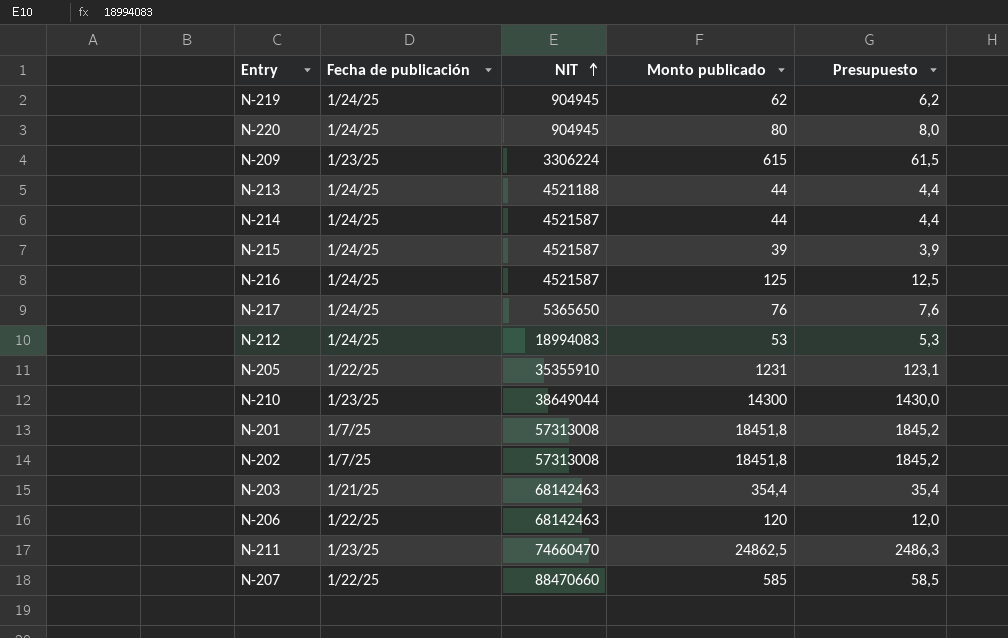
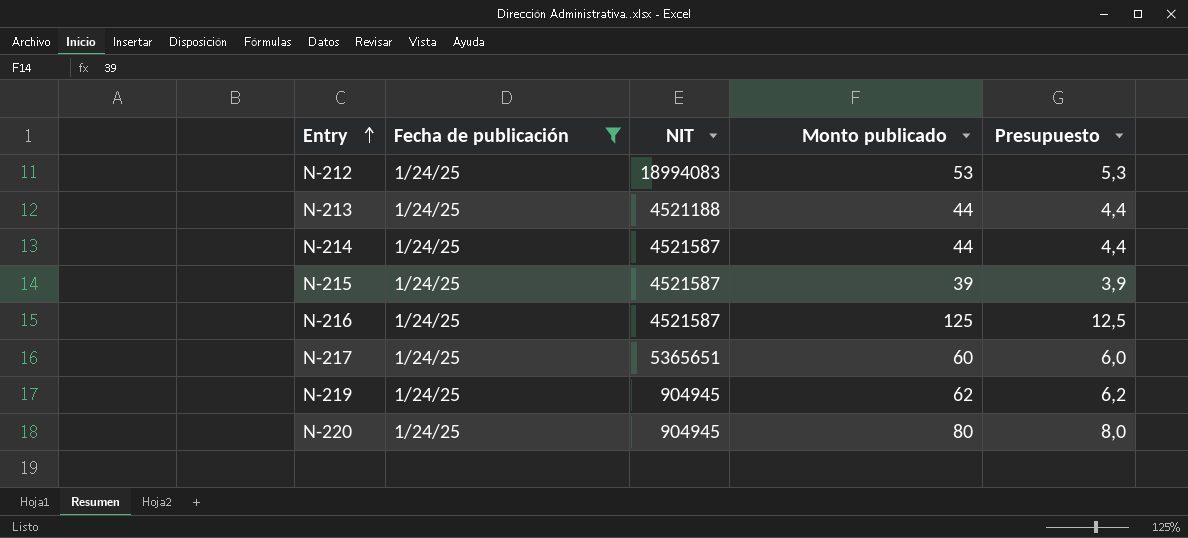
filter: none -> Fecha de publicación = 1/24/25
row order: NIT ascending -> Entry ascending
N-217 | NIT: 5365650 -> 5365651
N-217 | Monto publicado: 76 -> 60
N-217 | Presupuesto: 7,6 -> 6,0

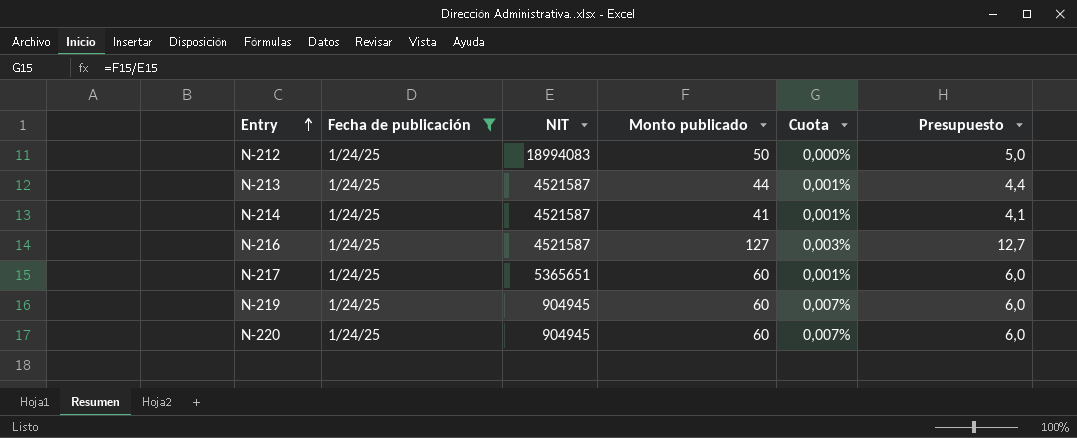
column Cuota | formula: none -> [Monto publicado] / [NIT]
row N-215: 1/24/25 | 4521587 | 39 | 3,9 -> none
N-212 | Monto publicado: 53 -> 50
N-212 | Presupuesto: 5,3 -> 5,0
N-213 | NIT: 4521188 -> 4521587
N-214 | Monto publicado: 44 -> 41
N-214 | Presupuesto: 4,4 -> 4,1
N-216 | Monto publicado: 125 -> 127
N-216 | Presupuesto: 12,5 -> 12,7
N-219 | Monto publicado: 62 -> 60
N-219 | Presupuesto: 6,2 -> 6,0
N-220 | Monto publicado: 80 -> 60
N-220 | Presupuesto: 8,0 -> 6,0

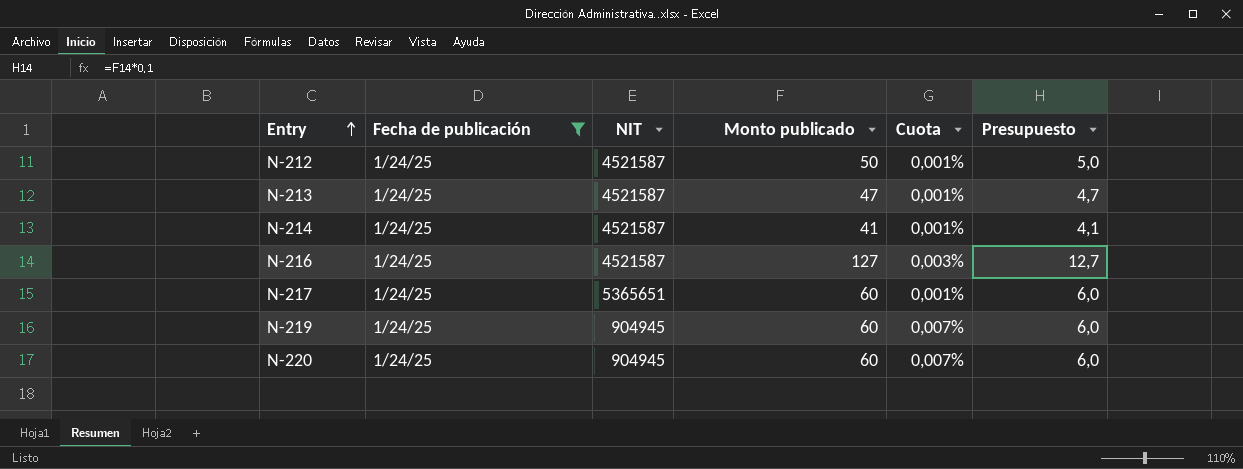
N-212 | NIT: 18994083 -> 4521587
N-212 | Cuota: 0,000% -> 0,001%
N-213 | Monto publicado: 44 -> 47
N-213 | Presupuesto: 4,4 -> 4,7

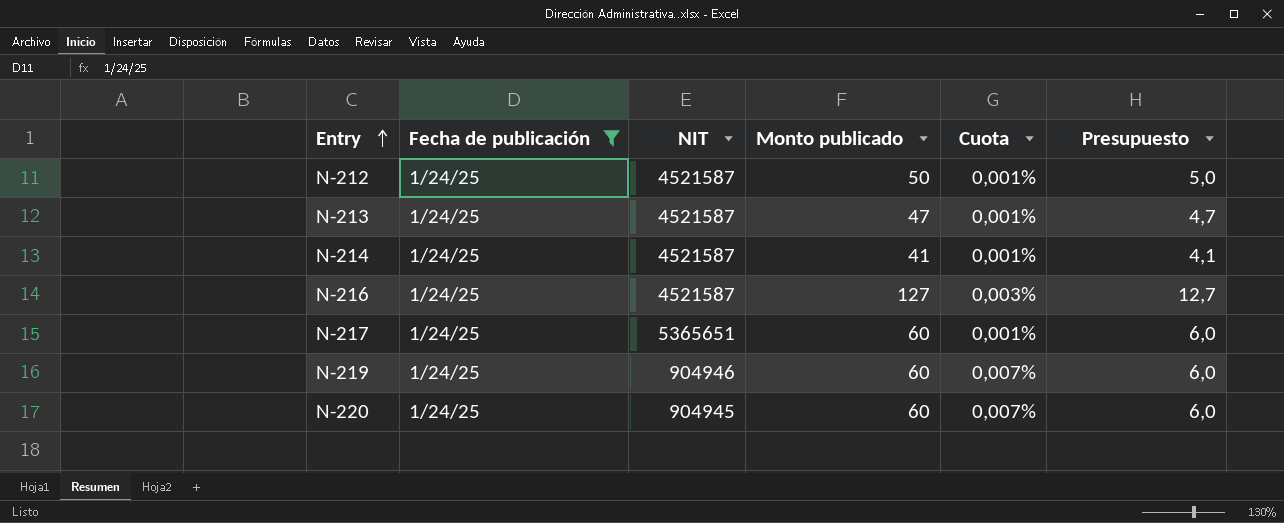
N-219 | NIT: 904945 -> 904946

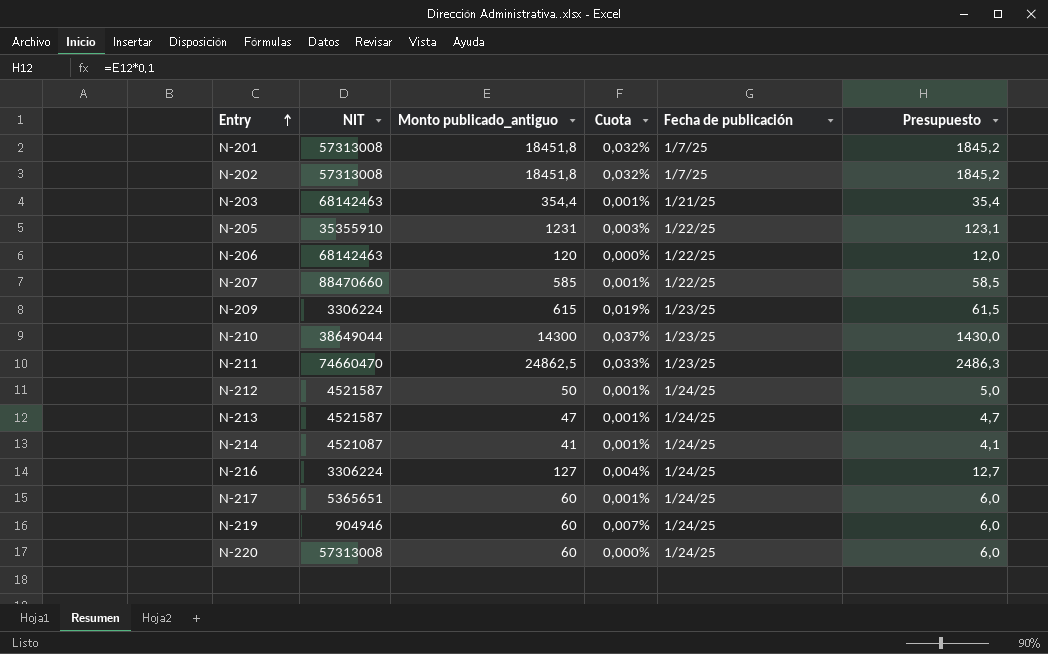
filter: Fecha de publicación = 1/24/25 -> none
column name: Monto publicado -> Monto publicado_antiguo
column Fecha de publicación | position: 2 -> 5
N-214 | NIT: 4521587 -> 4521087
N-216 | NIT: 4521587 -> 3306224
N-216 | Cuota: 0,003% -> 0,004%
N-220 | NIT: 904945 -> 57313008
N-220 | Cuota: 0,007% -> 0,000%

